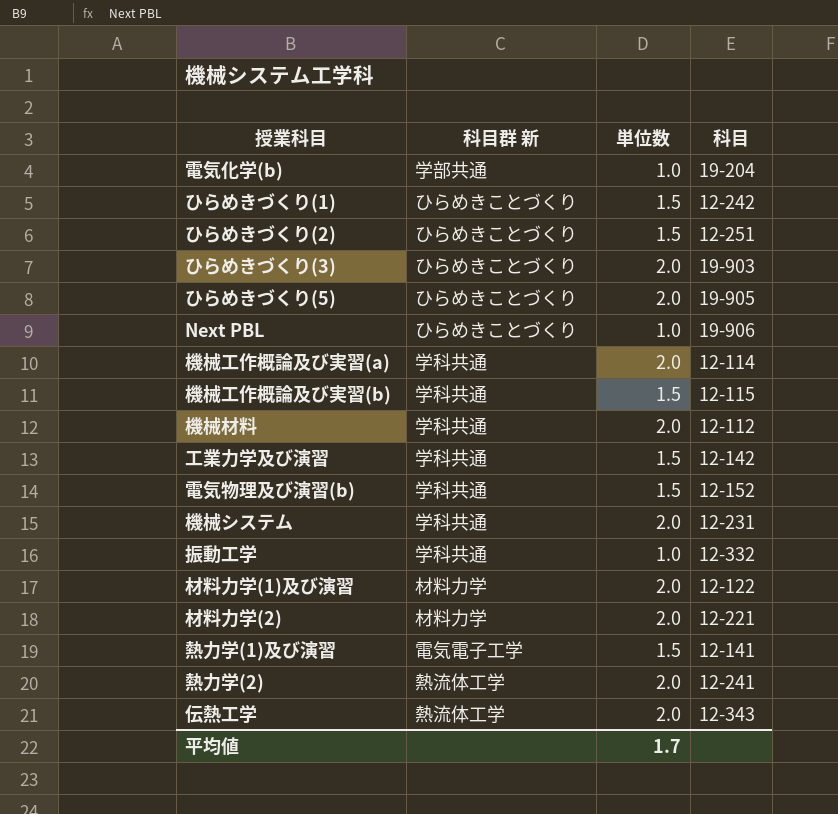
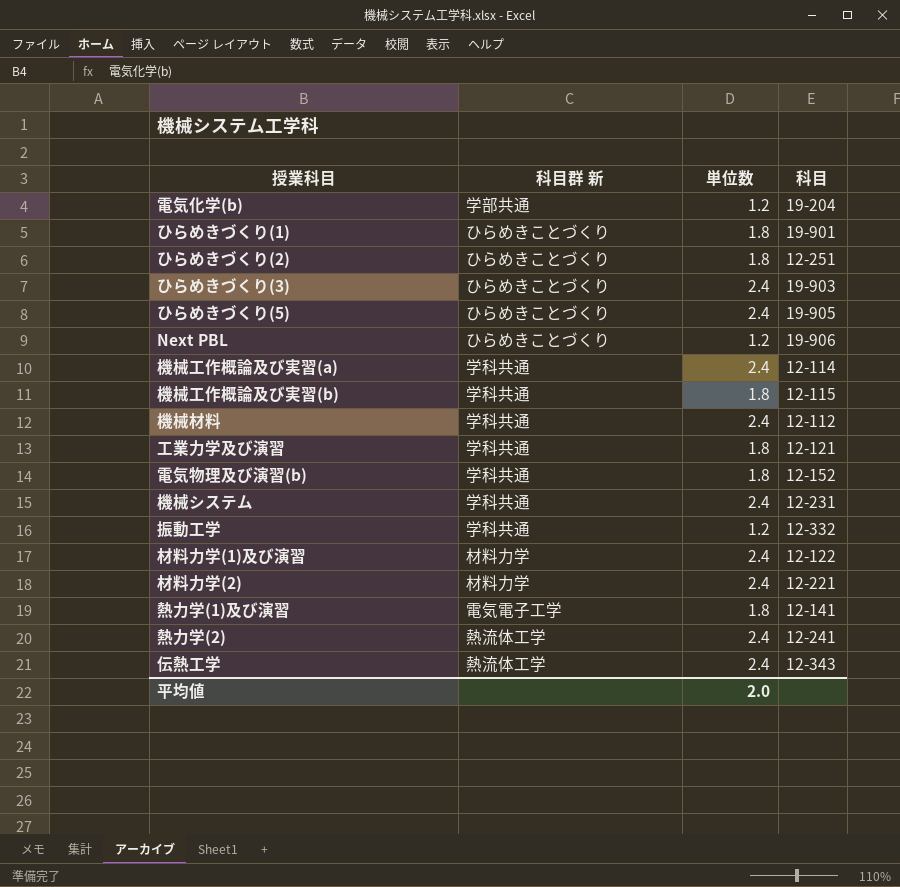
電気化学(b) | 単位数: 1.0 -> 1.2
ひらめきづくり(1) | 単位数: 1.5 -> 1.8
ひらめきづくり(1) | 科目: 12-242 -> 19-901
ひらめきづくり(2) | 単位数: 1.5 -> 1.8
ひらめきづくり(3) | 単位数: 2.0 -> 2.4
ひらめきづくり(5) | 単位数: 2.0 -> 2.4
Next PBL | 単位数: 1.0 -> 1.2
機械工作概論及び実習(a) | 単位数: 2.0 -> 2.4
機械工作概論及び実習(b) | 単位数: 1.5 -> 1.8
機械材料 | 単位数: 2.0 -> 2.4
工業力学及び演習 | 単位数: 1.5 -> 1.8
工業力学及び演習 | 科目: 12-142 -> 12-121
電気物理及び演習(b) | 単位数: 1.5 -> 1.8
機械システム | 単位数: 2.0 -> 2.4
振動工学 | 単位数: 1.0 -> 1.2
材料力学(1)及び演習 | 単位数: 2.0 -> 2.4
材料力学(2) | 単位数: 2.0 -> 2.4
熱力学(1)及び演習 | 単位数: 1.5 -> 1.8
熱力学(2) | 単位数: 2.0 -> 2.4
伝熱工学 | 単位数: 2.0 -> 2.4
平均値 | 単位数: 1.7 -> 2.0

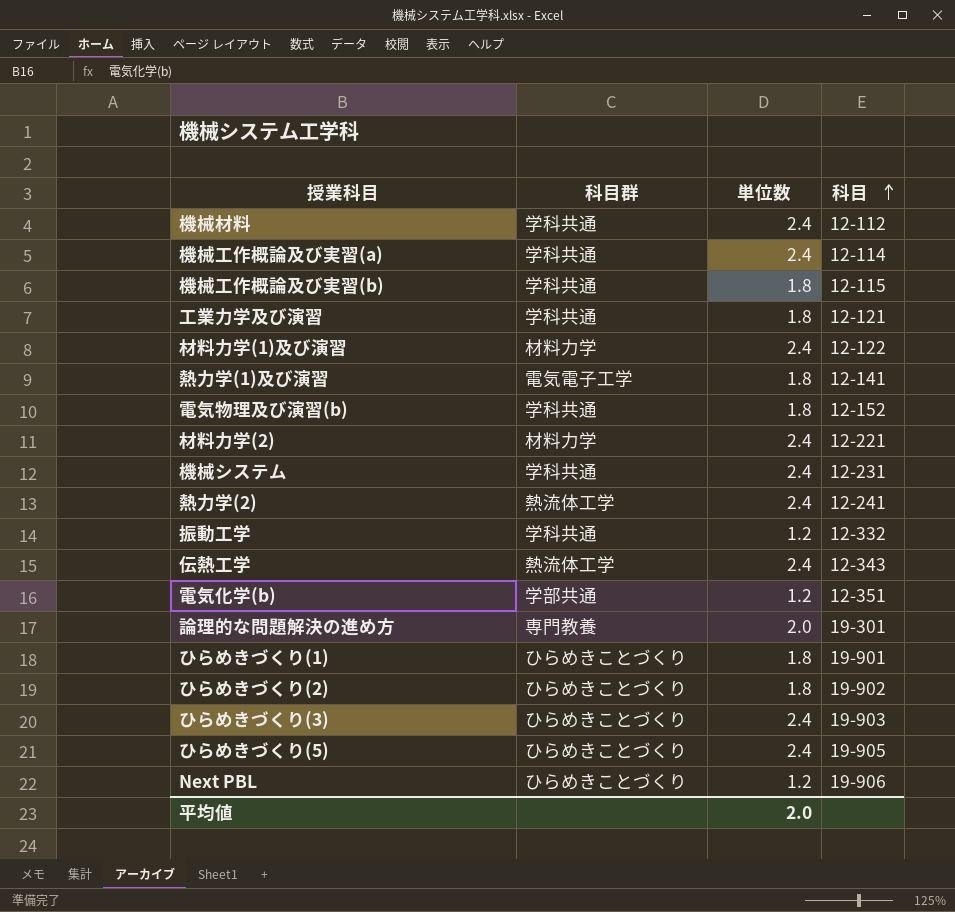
row order: none -> 科目 ascending
column name: 科目群 新 -> 科目群
電気化学(b) | 科目: 19-204 -> 12-351
row 論理的な問題解決の進め方: none -> 専門教養 | 2.0 | 19-301
ひらめきづくり(2) | 科目: 12-251 -> 19-902

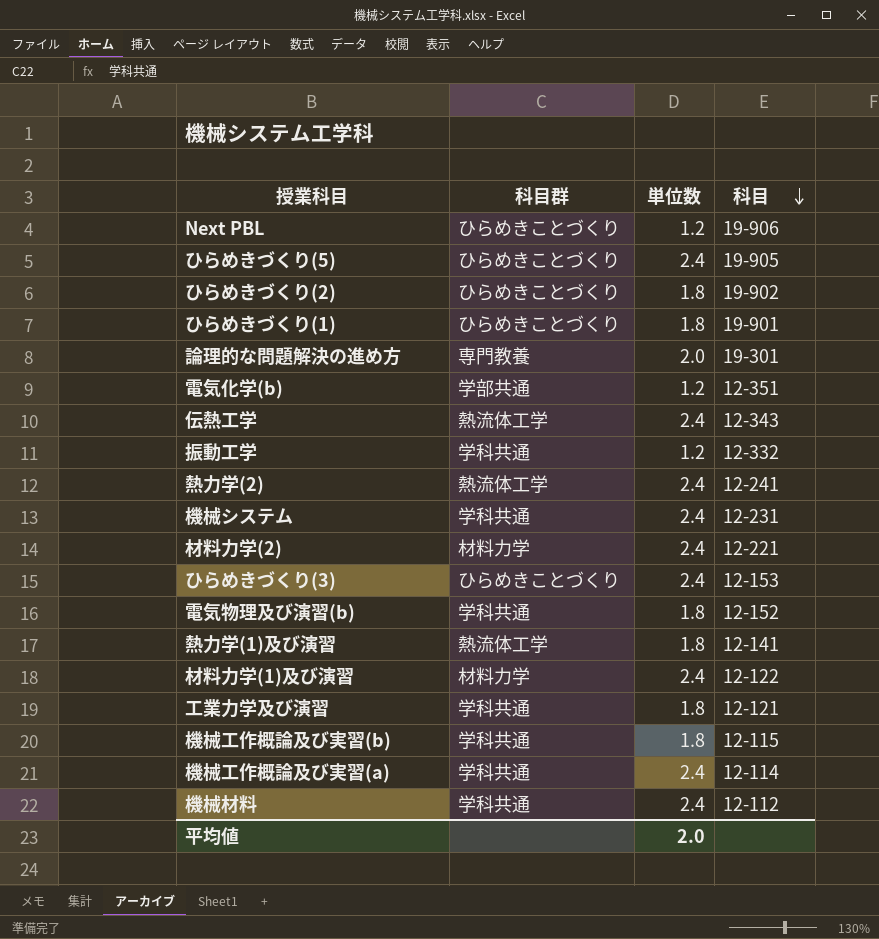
row order: 科目 ascending -> 科目 descending
ひらめきづくり(3) | 科目: 19-903 -> 12-153
熱力学(1)及び演習 | 科目群: 電気電子工学 -> 熱流体工学

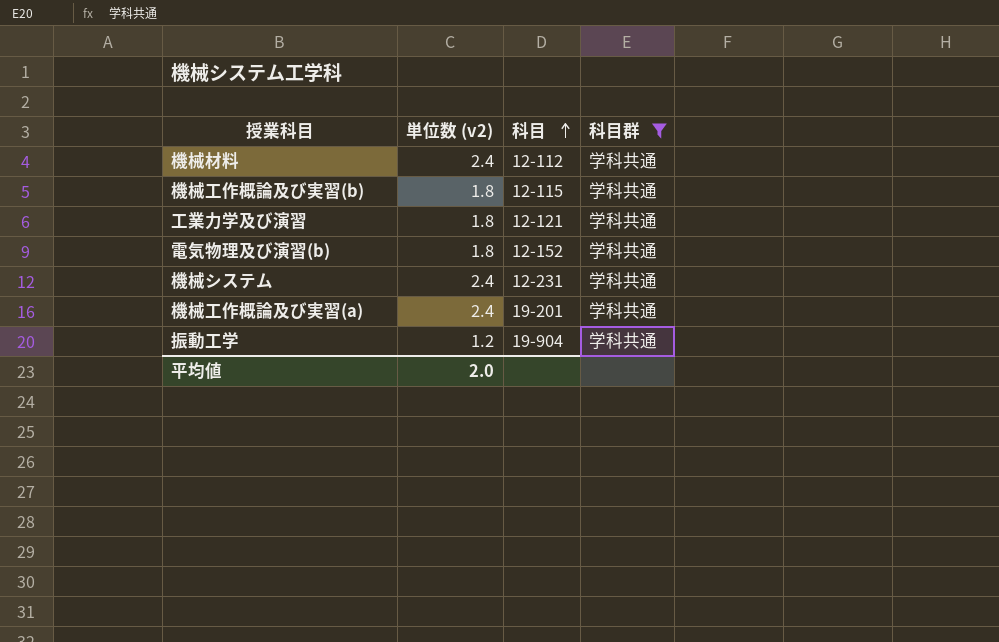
filter: none -> 科目群 = 学科共通
row order: 科目 descending -> 科目 ascending
column name: 単位数 -> 単位数 (v2)
column 科目群 | position: 2 -> 4
機械工作概論及び実習(a) | 科目: 12-114 -> 19-201
振動工学 | 科目: 12-332 -> 19-904

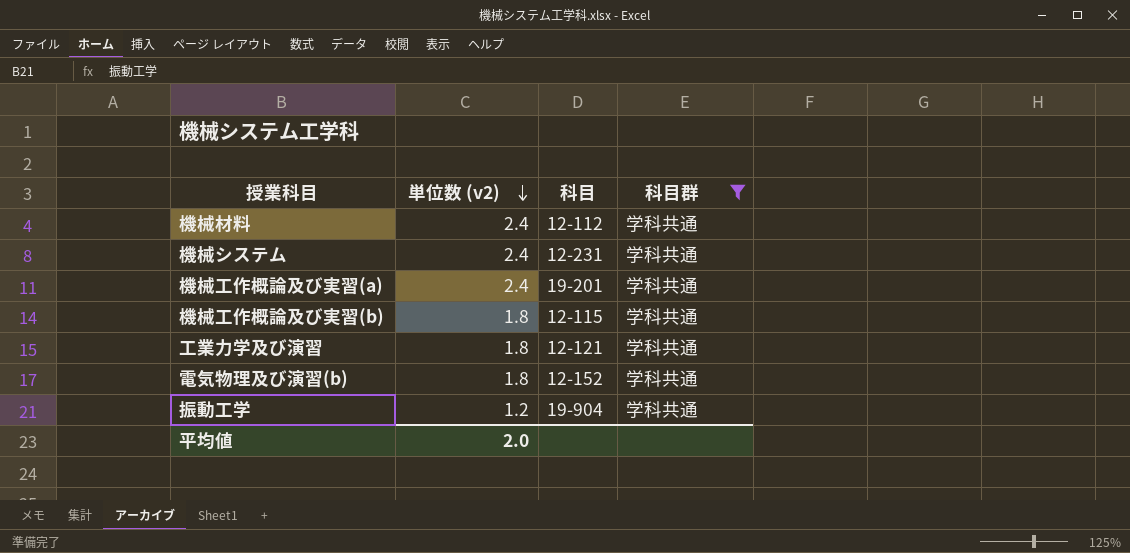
row order: 科目 ascending -> 単位数 (v2) descending

